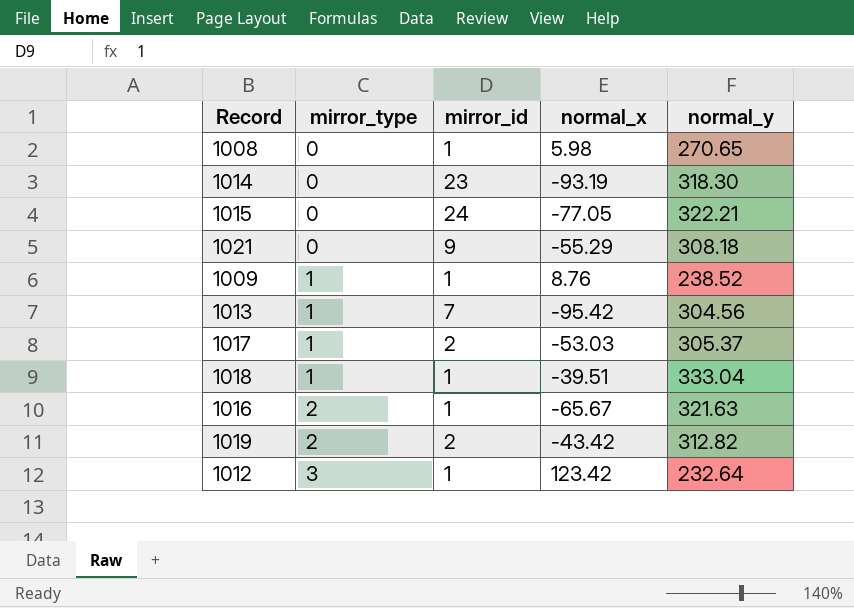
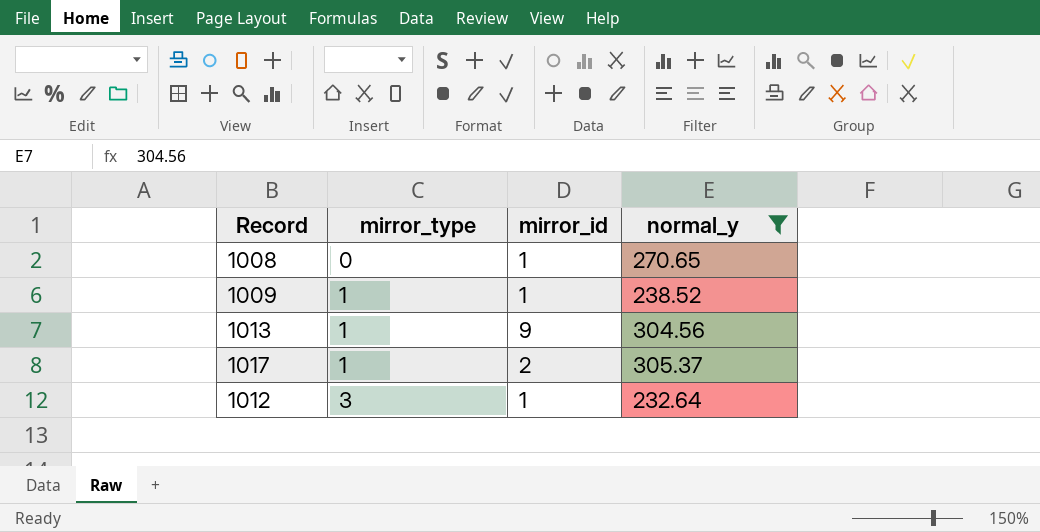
filter: none -> normal_y <= 305.37
column normal_x | position: 4 -> none
1013 | mirror_id: 7 -> 9

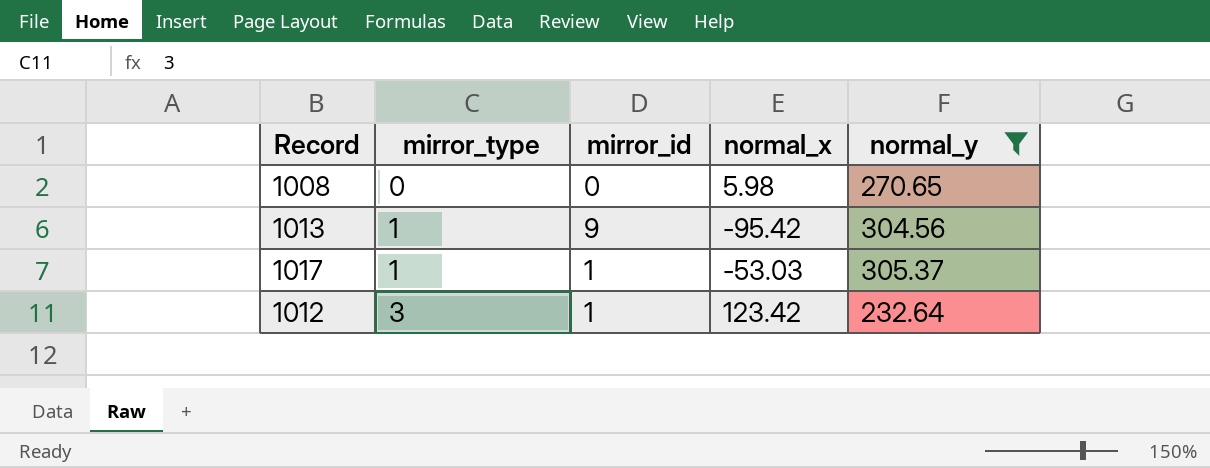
column normal_x | position: none -> 4
row 1009: 1 | 1 | 238.52 -> none
1008 | mirror_id: 1 -> 0
1017 | mirror_id: 2 -> 1

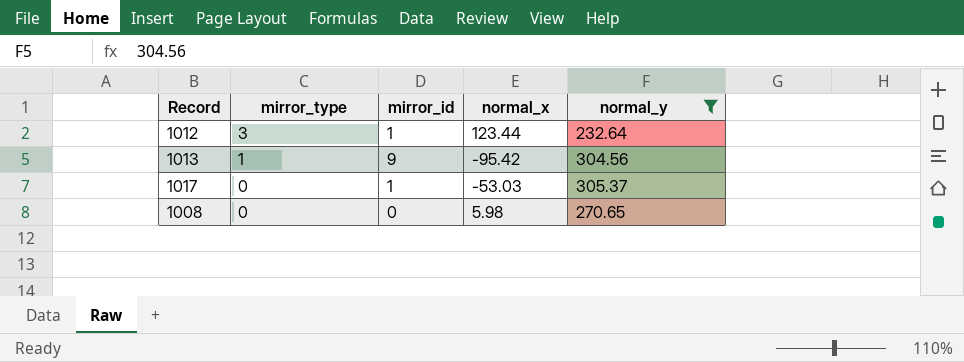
row order: mirror_type ascending -> mirror_type descending
1012 | normal_x: 123.42 -> 123.44
1017 | mirror_type: 1 -> 0

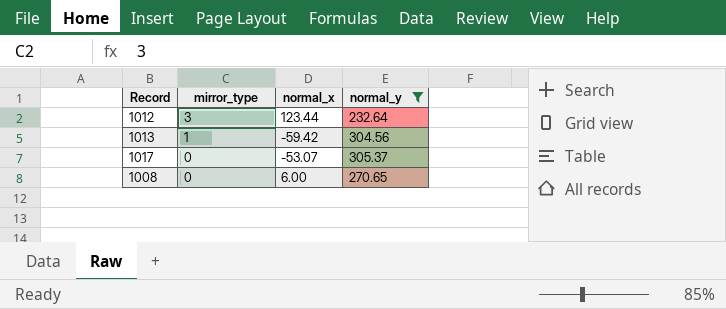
column mirror_id | position: 3 -> none
1013 | normal_x: -95.42 -> -59.42
1017 | normal_x: -53.03 -> -53.07
1008 | normal_x: 5.98 -> 6.00

